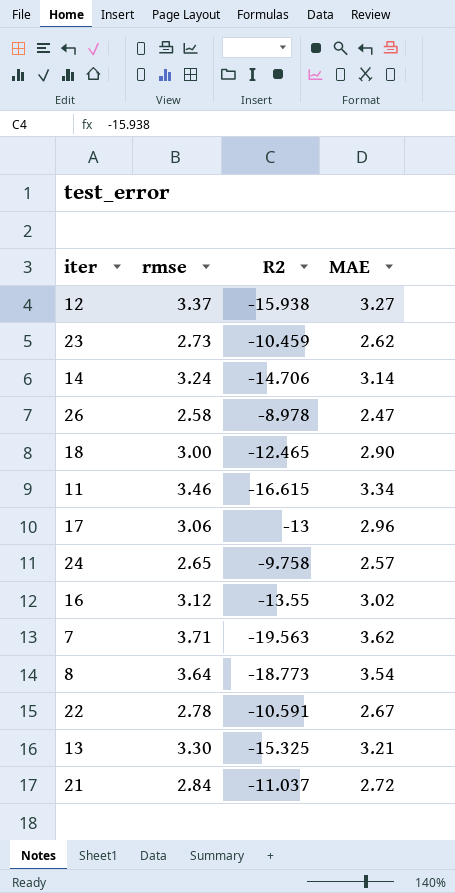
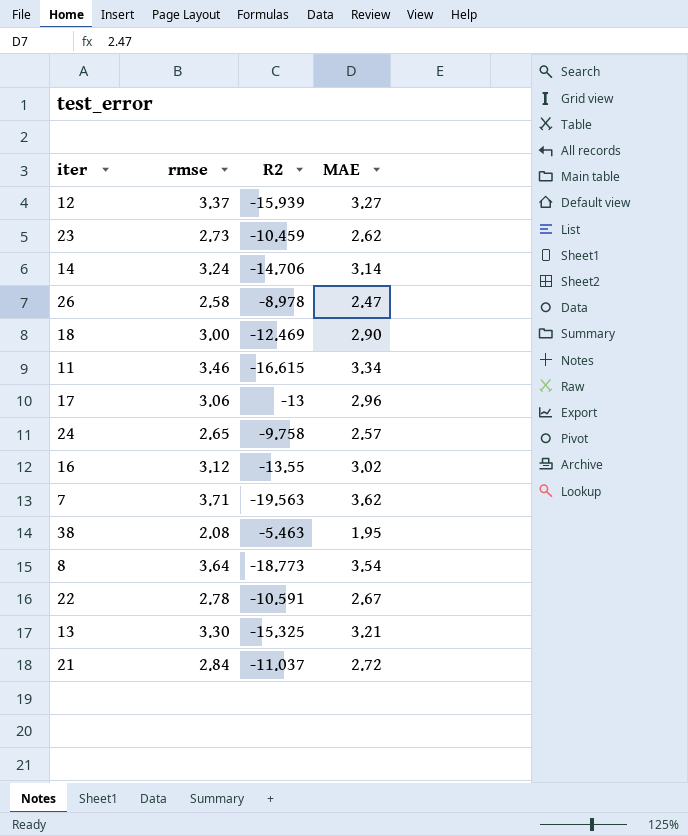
12 | R2: -15.938 -> -15.939
18 | R2: -12.465 -> -12.469
row 38: none -> 2.08 | -5.463 | 1.95

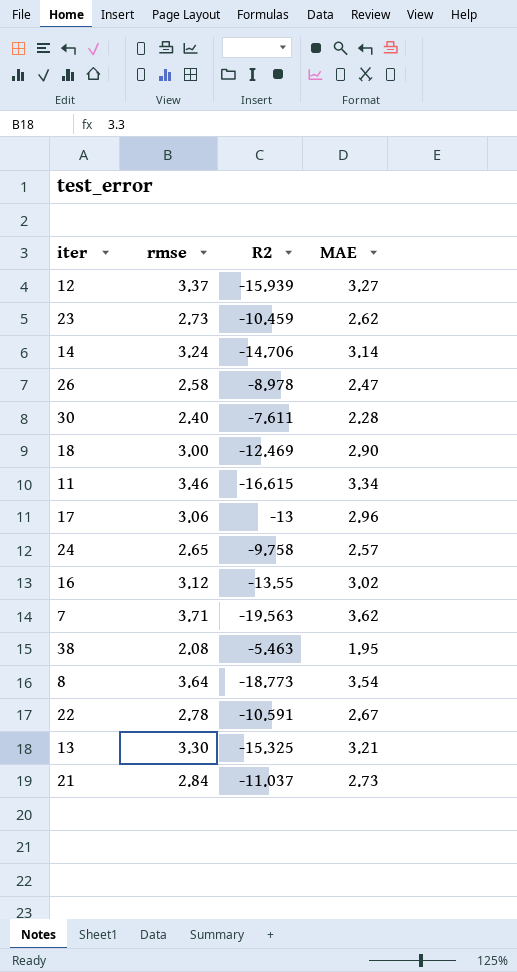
row 30: none -> 2.40 | -7.611 | 2.28
21 | MAE: 2.72 -> 2.73

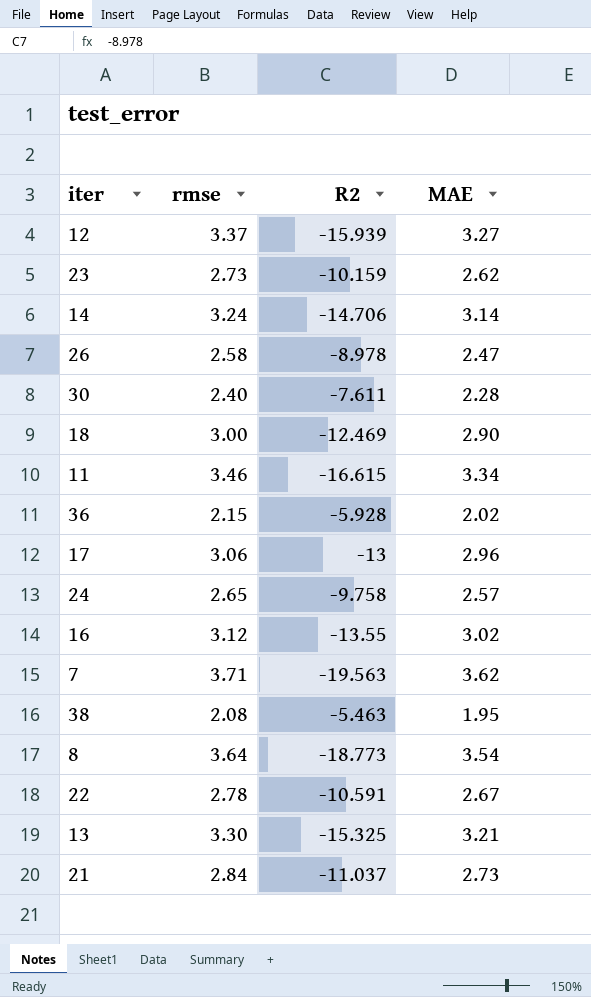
23 | R2: -10.459 -> -10.159
row 36: none -> 2.15 | -5.928 | 2.02

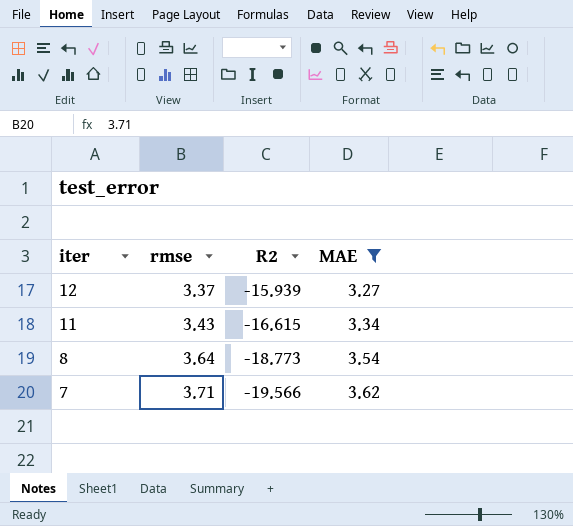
filter: none -> MAE >= 3.27
row order: none -> iter descending
11 | rmse: 3.46 -> 3.43
7 | R2: -19.563 -> -19.566

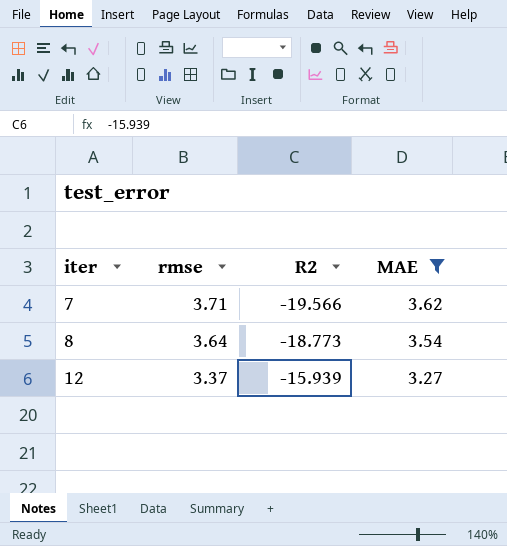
row order: iter descending -> iter ascending
row 11: 3.43 | -16.615 | 3.34 -> none

